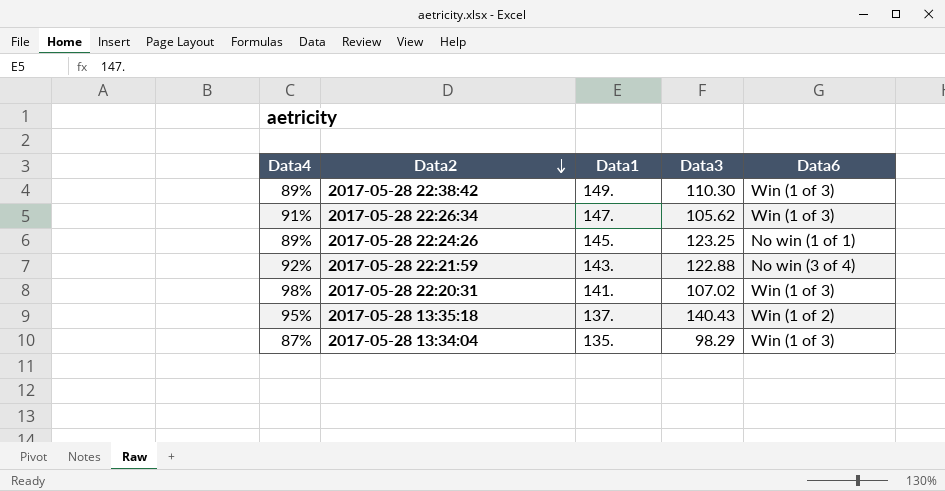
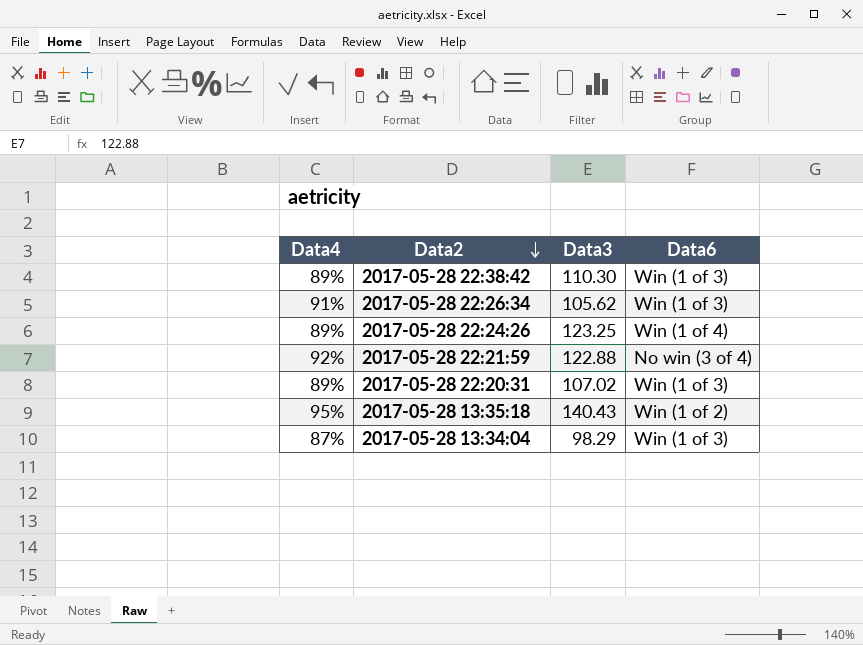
column Data1 | position: 3 -> none
2017-05-28 22:24:26 | Data6: No win (1 of 1) -> Win (1 of 4)
2017-05-28 22:20:31 | Data4: 98% -> 89%

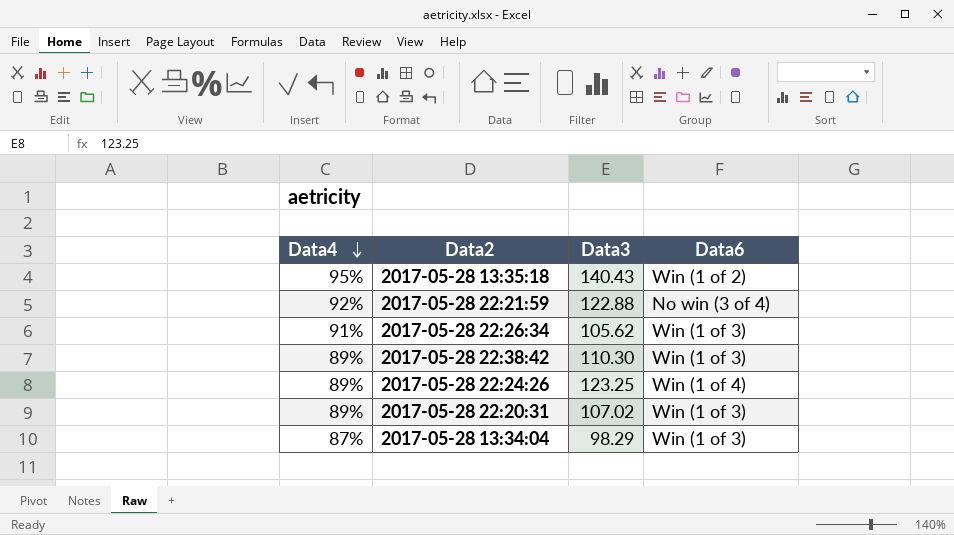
row order: Data2 descending -> Data4 descending

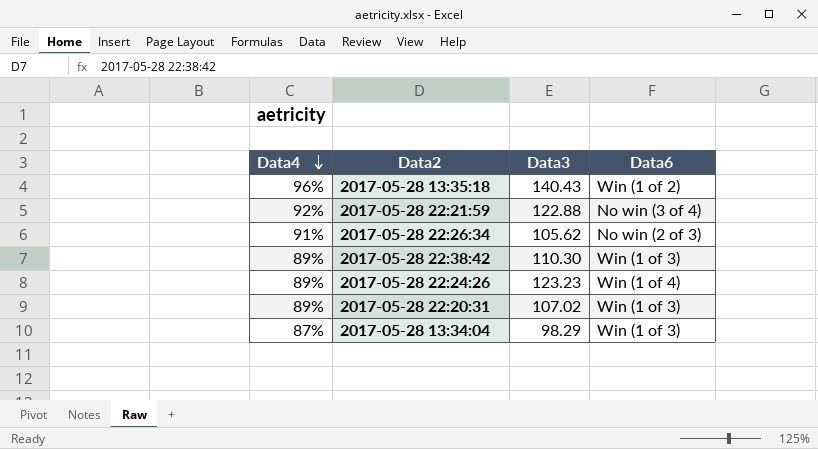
2017-05-28 13:35:18 | Data4: 95% -> 96%
2017-05-28 22:26:34 | Data6: Win (1 of 3) -> No win (2 of 3)
2017-05-28 22:24:26 | Data3: 123.25 -> 123.23

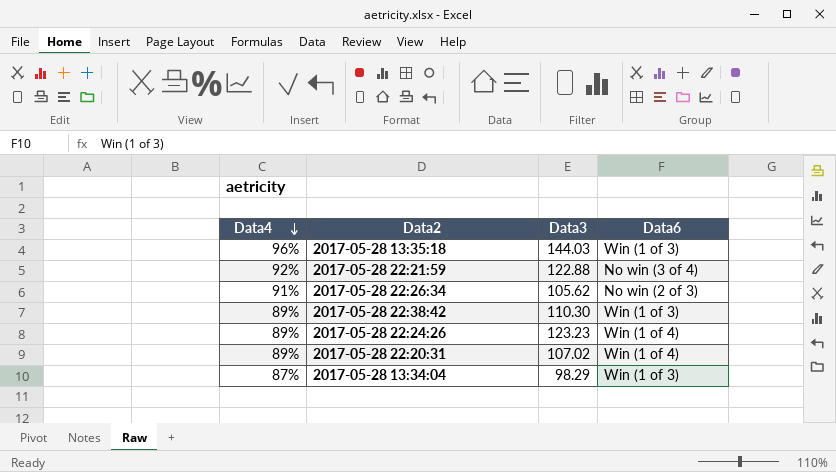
2017-05-28 13:35:18 | Data3: 140.43 -> 144.03
2017-05-28 13:35:18 | Data6: Win (1 of 2) -> Win (1 of 3)
2017-05-28 22:20:31 | Data6: Win (1 of 3) -> Win (1 of 4)

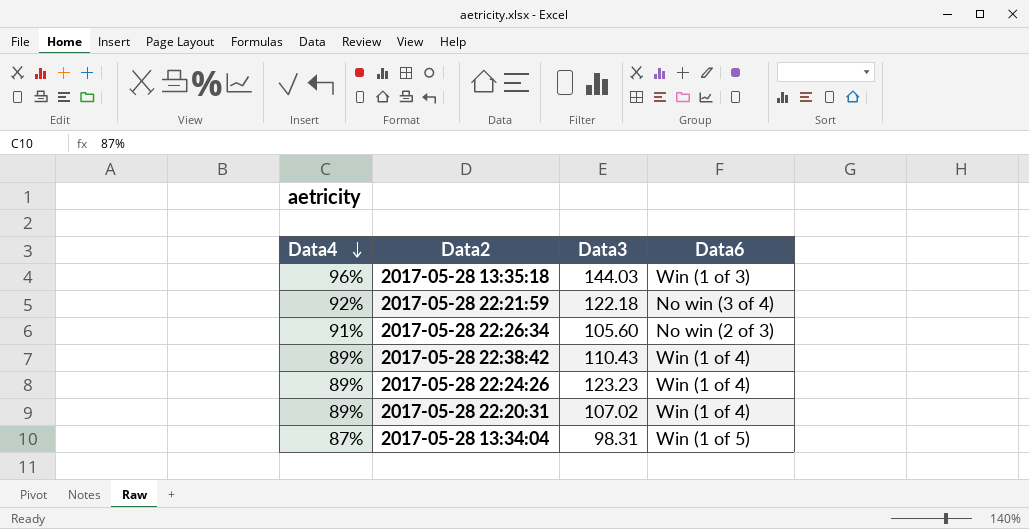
2017-05-28 22:21:59 | Data3: 122.88 -> 122.18
2017-05-28 22:26:34 | Data3: 105.62 -> 105.60
2017-05-28 22:38:42 | Data3: 110.30 -> 110.43
2017-05-28 22:38:42 | Data6: Win (1 of 3) -> Win (1 of 4)
2017-05-28 13:34:04 | Data3: 98.29 -> 98.31
2017-05-28 13:34:04 | Data6: Win (1 of 3) -> Win (1 of 5)

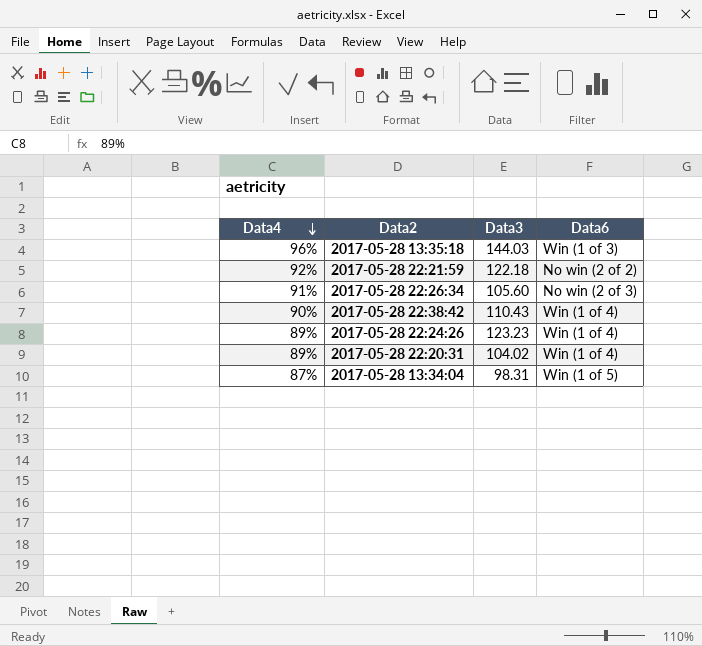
2017-05-28 22:21:59 | Data6: No win (3 of 4) -> No win (2 of 2)
2017-05-28 22:38:42 | Data4: 89% -> 90%
2017-05-28 22:20:31 | Data3: 107.02 -> 104.02

